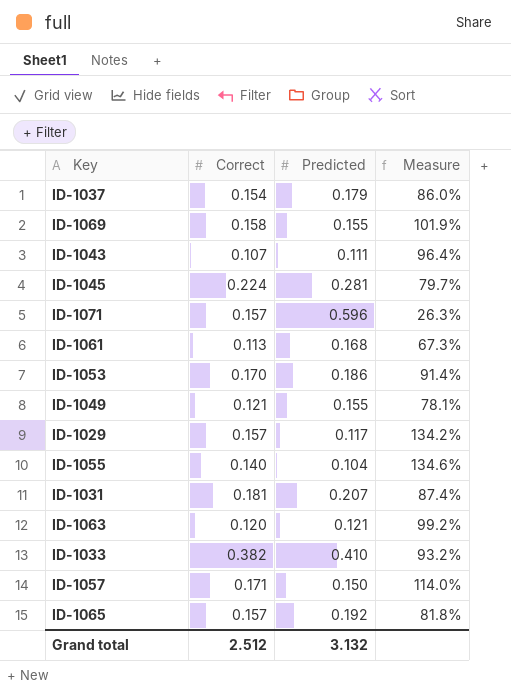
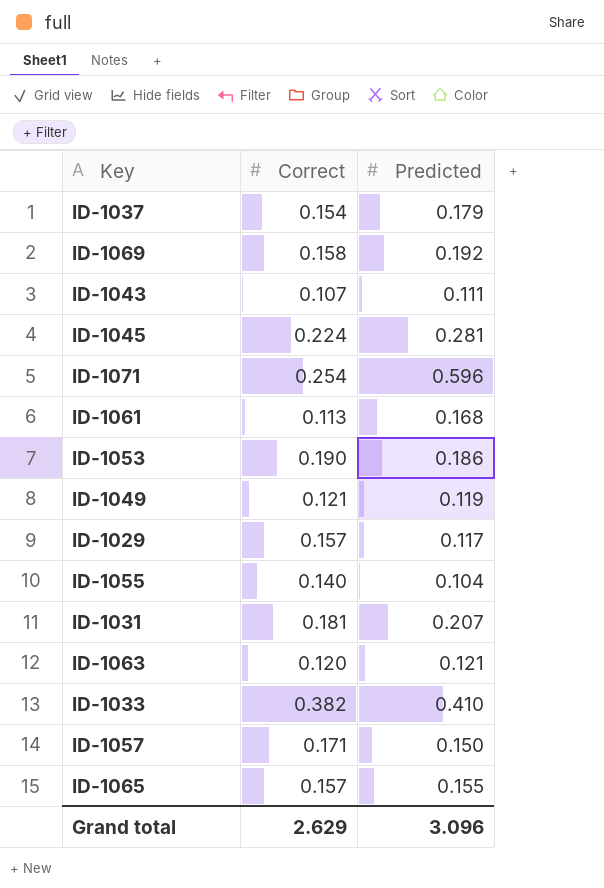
column Measure | formula: [Correct] / [Predicted] -> none
ID-1069 | Predicted: 0.155 -> 0.192
ID-1071 | Correct: 0.157 -> 0.254
ID-1053 | Correct: 0.170 -> 0.190
ID-1049 | Predicted: 0.155 -> 0.119
ID-1065 | Predicted: 0.192 -> 0.155
Grand total | Correct: 2.512 -> 2.629
Grand total | Predicted: 3.132 -> 3.096

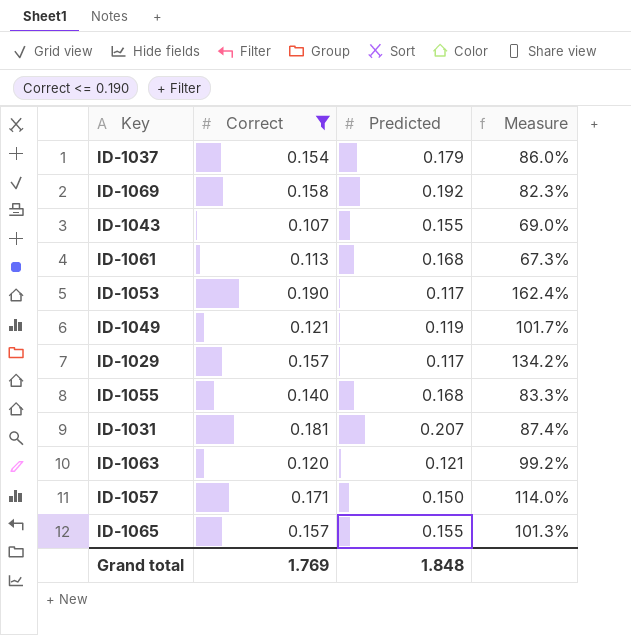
filter: none -> Correct <= 0.190
column Measure | formula: none -> [Correct] / [Predicted]
ID-1043 | Predicted: 0.111 -> 0.155
ID-1053 | Predicted: 0.186 -> 0.117
ID-1055 | Predicted: 0.104 -> 0.168
Grand total | Correct: 2.629 -> 1.769
Grand total | Predicted: 3.096 -> 1.848

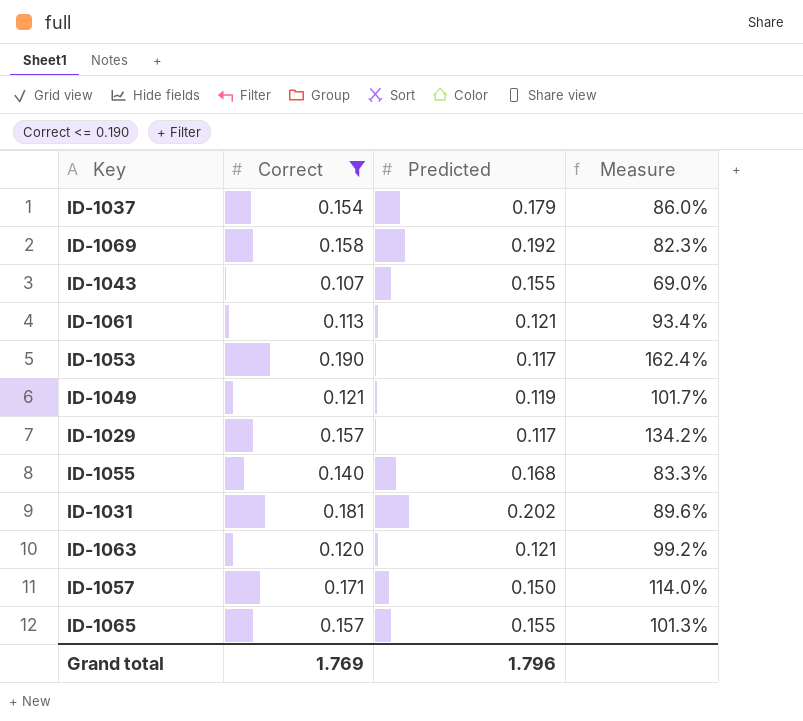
ID-1061 | Predicted: 0.168 -> 0.121
ID-1061 | Measure: 67.3% -> 93.4%
ID-1031 | Predicted: 0.207 -> 0.202
ID-1031 | Measure: 87.4% -> 89.6%
Grand total | Predicted: 1.848 -> 1.796

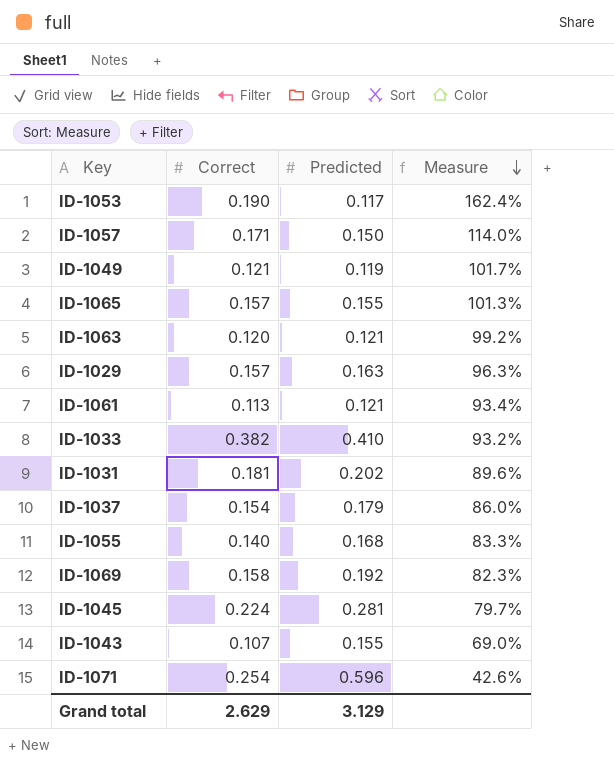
filter: Correct <= 0.190 -> none
row order: none -> Measure descending
ID-1029 | Predicted: 0.117 -> 0.163
ID-1029 | Measure: 134.2% -> 96.3%
Grand total | Correct: 1.769 -> 2.629
Grand total | Predicted: 1.796 -> 3.129

